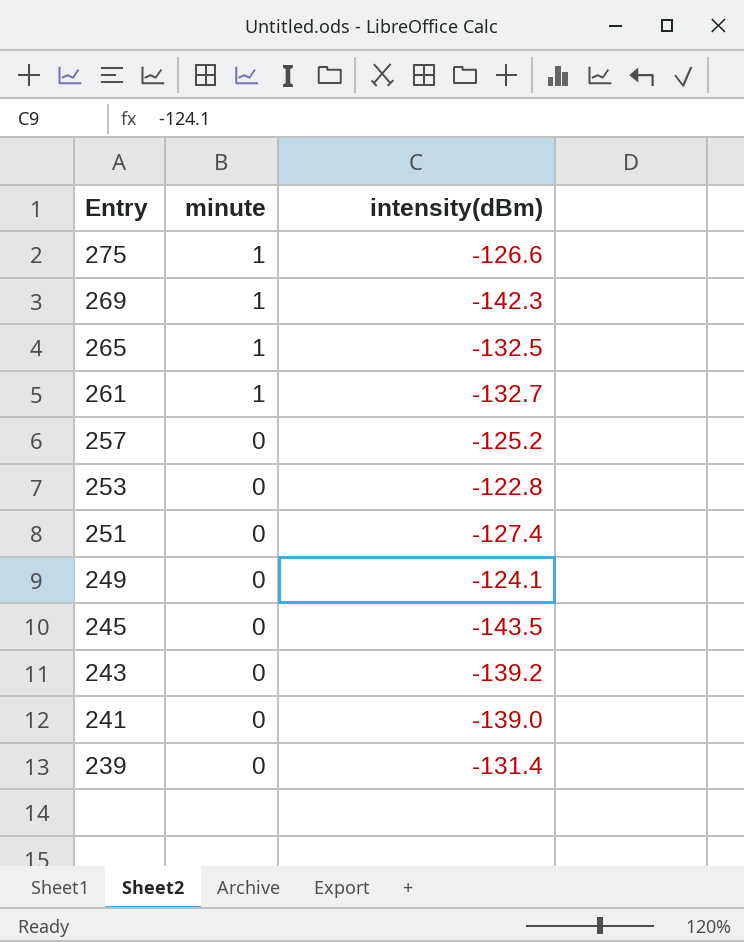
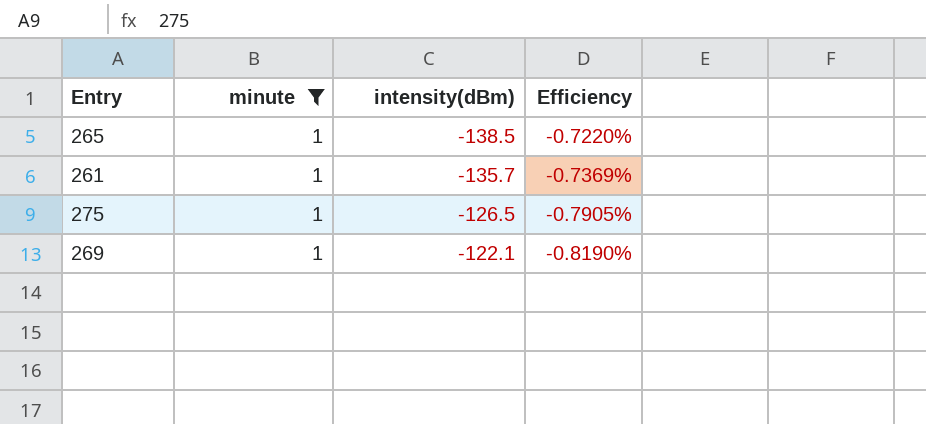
filter: none -> minute = 1
row order: Entry descending -> intensity(dBm) ascending
column Efficiency | formula: none -> [minute] / [intensity(dBm)]
265 | intensity(dBm): -132.5 -> -138.5
261 | intensity(dBm): -132.7 -> -135.7
275 | intensity(dBm): -126.6 -> -126.5
269 | intensity(dBm): -142.3 -> -122.1

